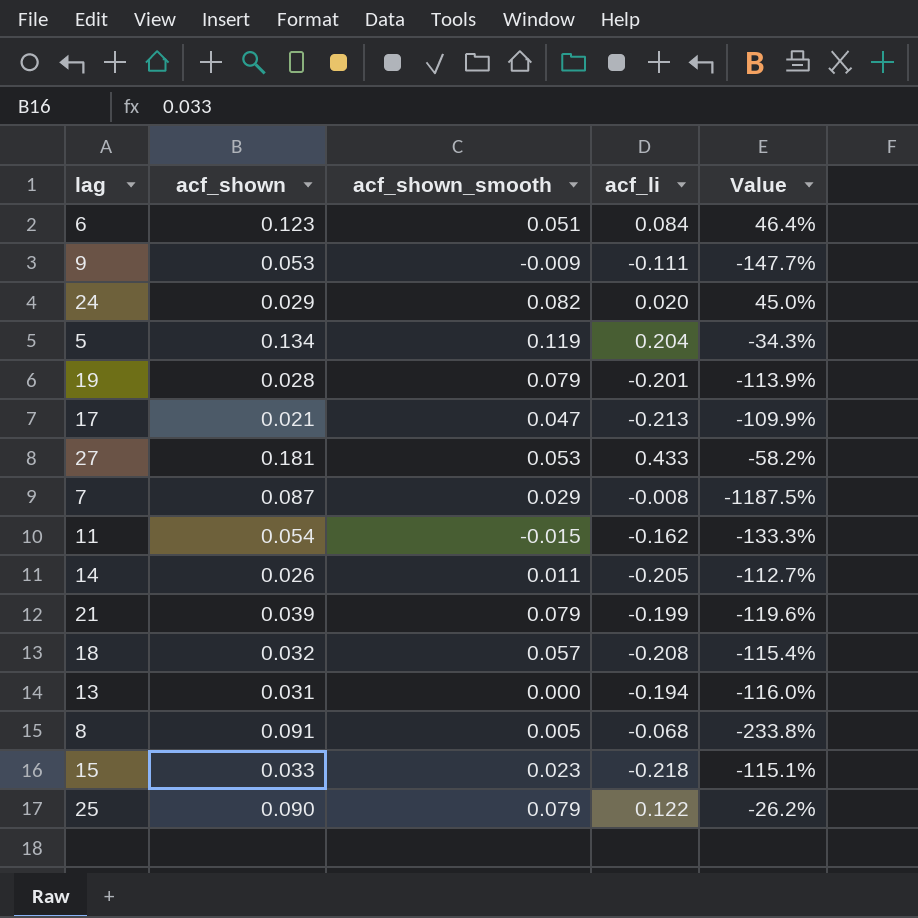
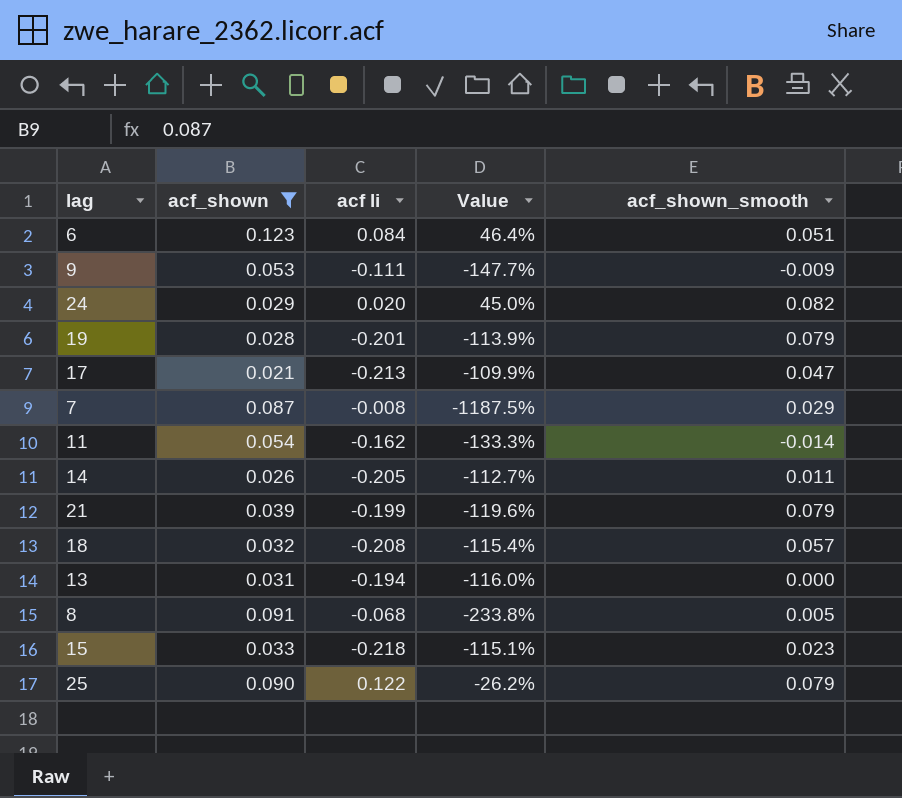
filter: none -> acf_shown <= 0.123
column name: acf_li -> acf li
column acf_shown_smooth | position: 3 -> 5
11 | acf_shown_smooth: -0.015 -> -0.014

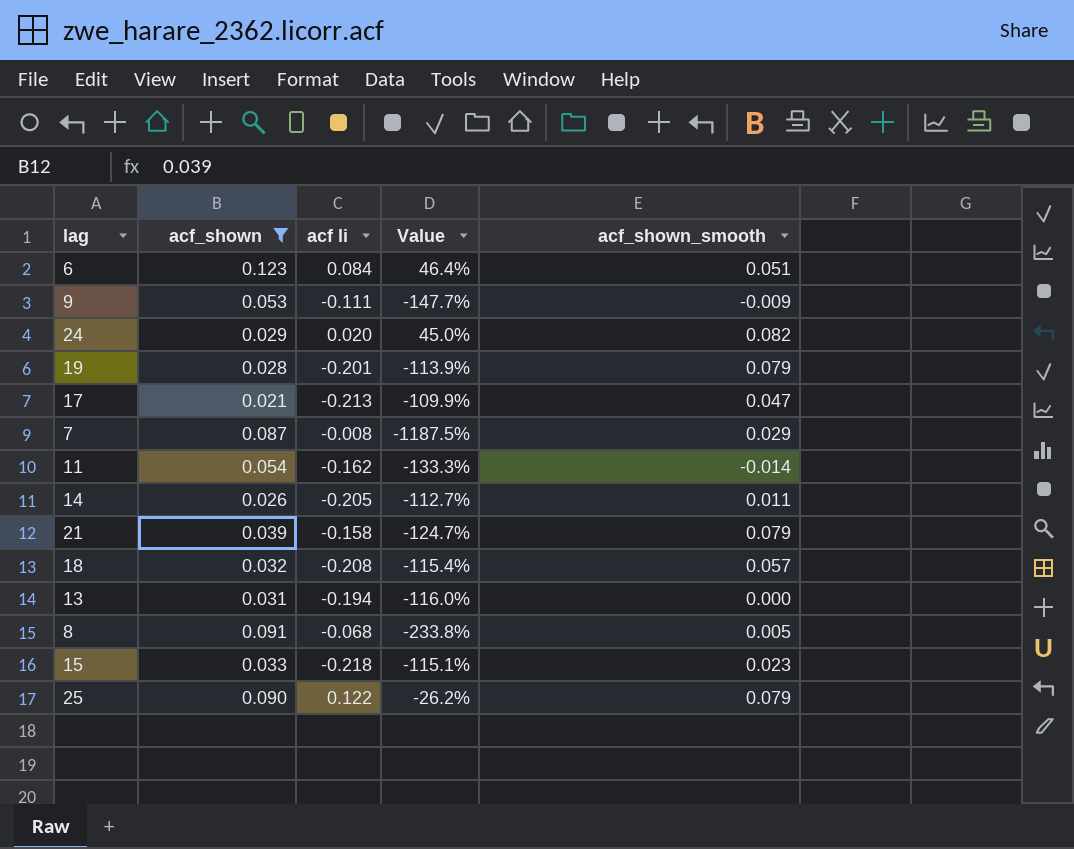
21 | acf li: -0.199 -> -0.158
21 | Value: -119.6% -> -124.7%

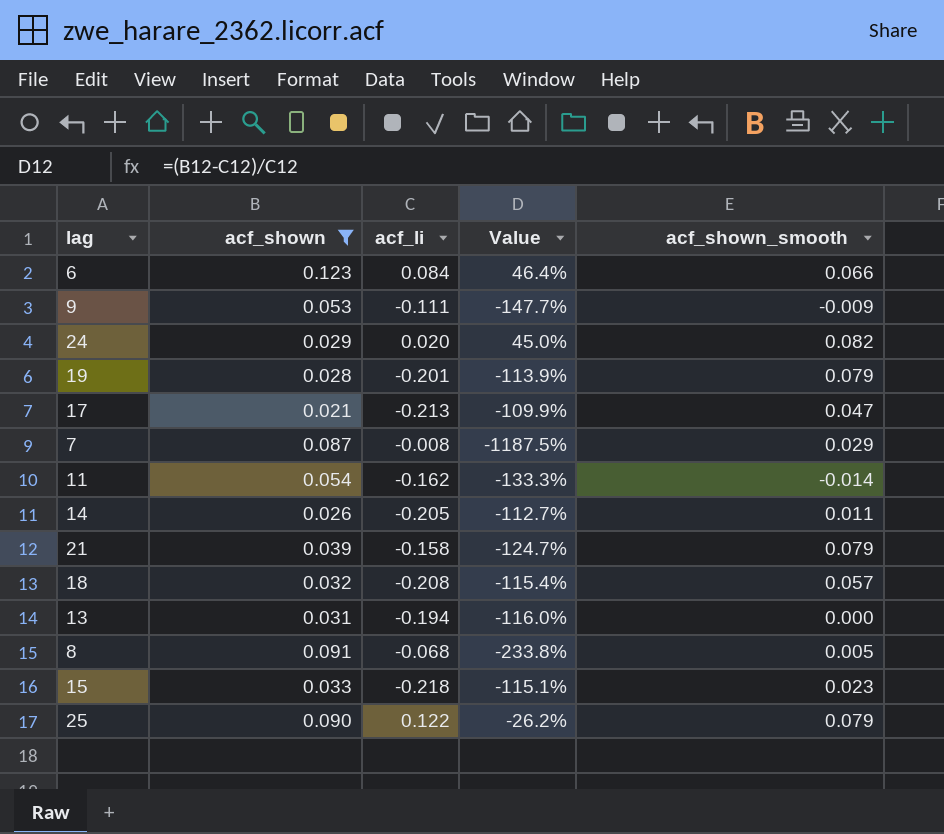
column name: acf li -> acf_li
6 | acf_shown_smooth: 0.051 -> 0.066

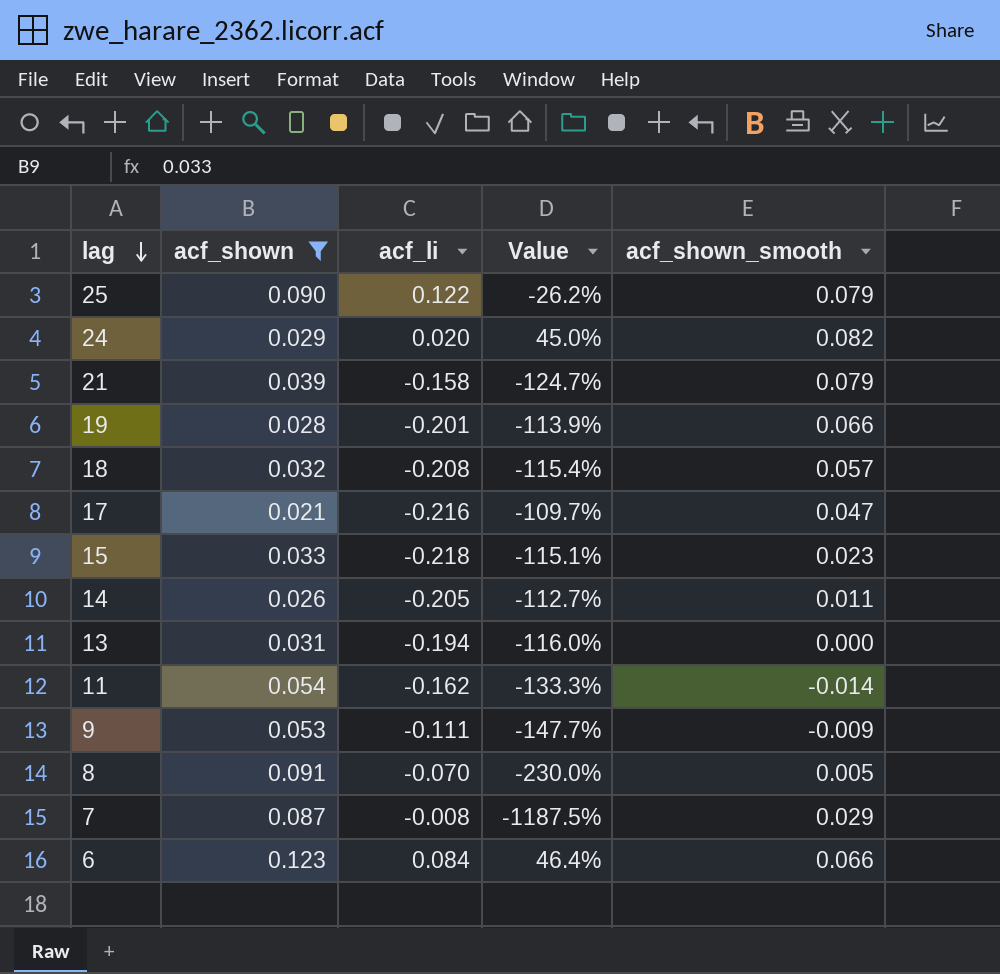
row order: none -> lag descending
19 | acf_shown_smooth: 0.079 -> 0.066
17 | acf_li: -0.213 -> -0.216
17 | Value: -109.9% -> -109.7%
8 | acf_li: -0.068 -> -0.070
8 | Value: -233.8% -> -230.0%

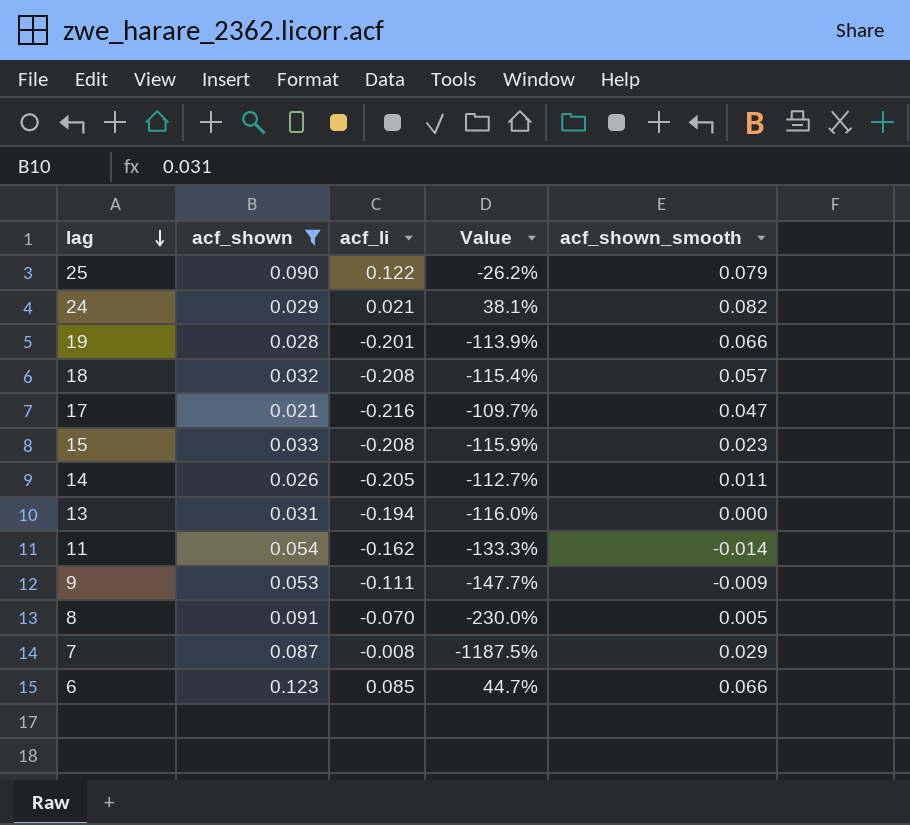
row 21: 0.039 | -0.158 | -124.7% | 0.079 -> none
24 | acf_li: 0.020 -> 0.021
24 | Value: 45.0% -> 38.1%
15 | acf_li: -0.218 -> -0.208
15 | Value: -115.1% -> -115.9%
6 | acf_li: 0.084 -> 0.085
6 | Value: 46.4% -> 44.7%

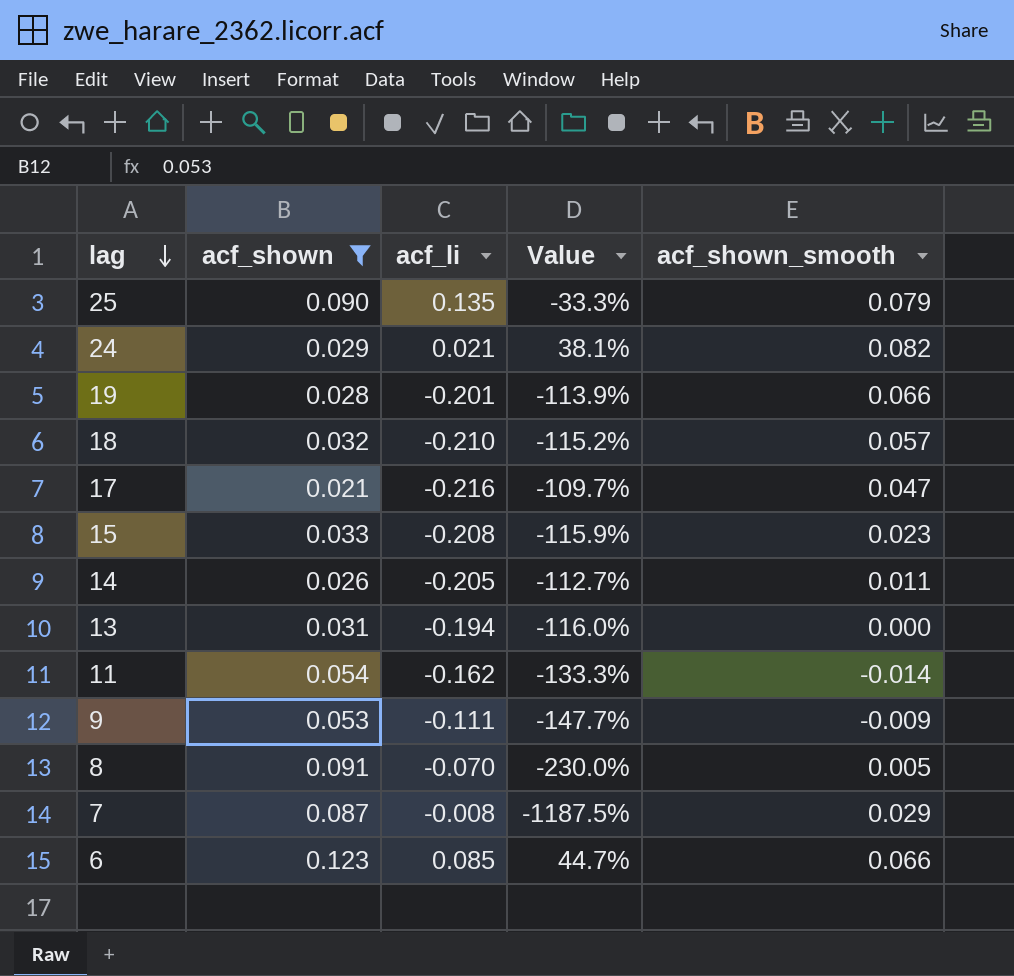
25 | acf_li: 0.122 -> 0.135
25 | Value: -26.2% -> -33.3%
18 | acf_li: -0.208 -> -0.210
18 | Value: -115.4% -> -115.2%

